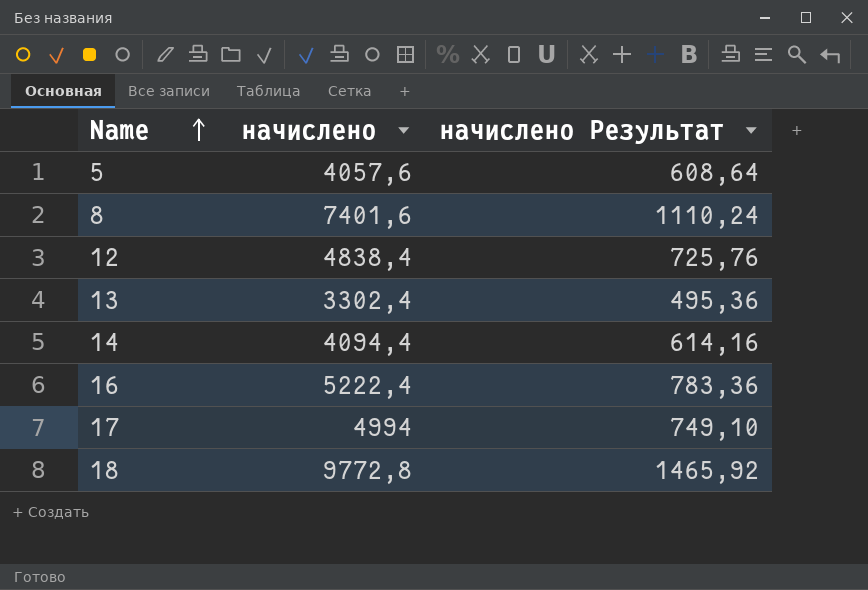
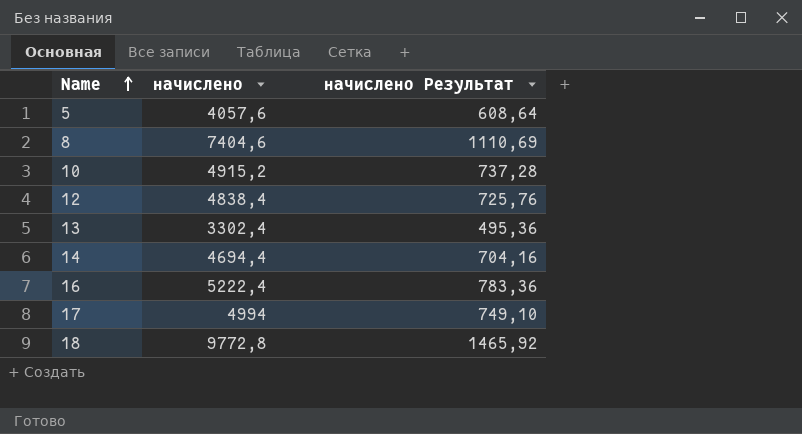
8 | начислено: 7401,6 -> 7404,6
8 | начислено Результат: 1110,24 -> 1110,69
row 10: none -> 4915,2 | 737,28
14 | начислено: 4094,4 -> 4694,4
14 | начислено Результат: 614,16 -> 704,16

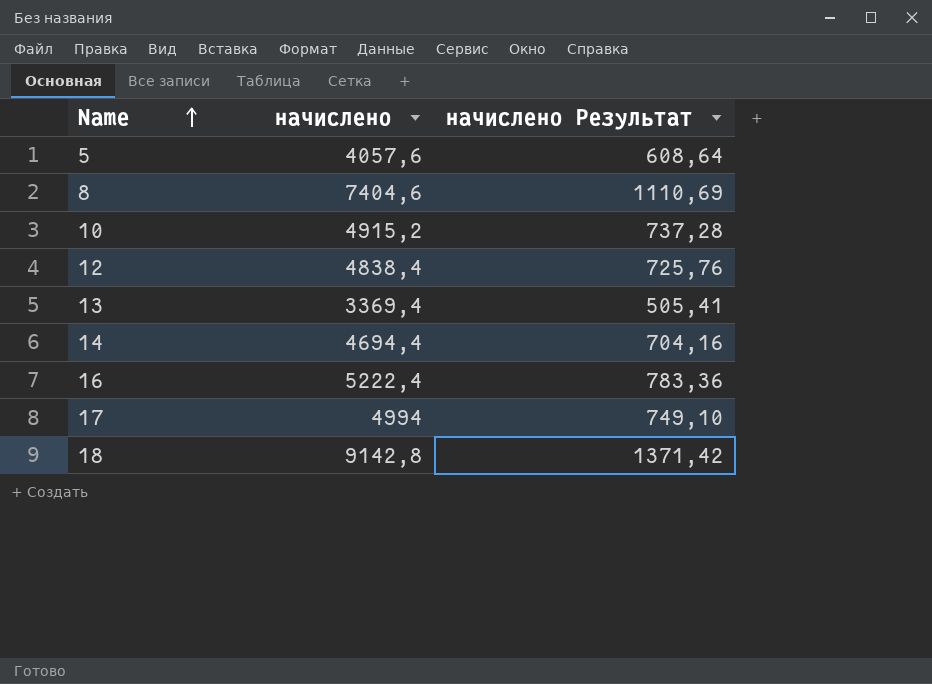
13 | начислено: 3302,4 -> 3369,4
13 | начислено Результат: 495,36 -> 505,41
18 | начислено: 9772,8 -> 9142,8
18 | начислено Результат: 1465,92 -> 1371,42

